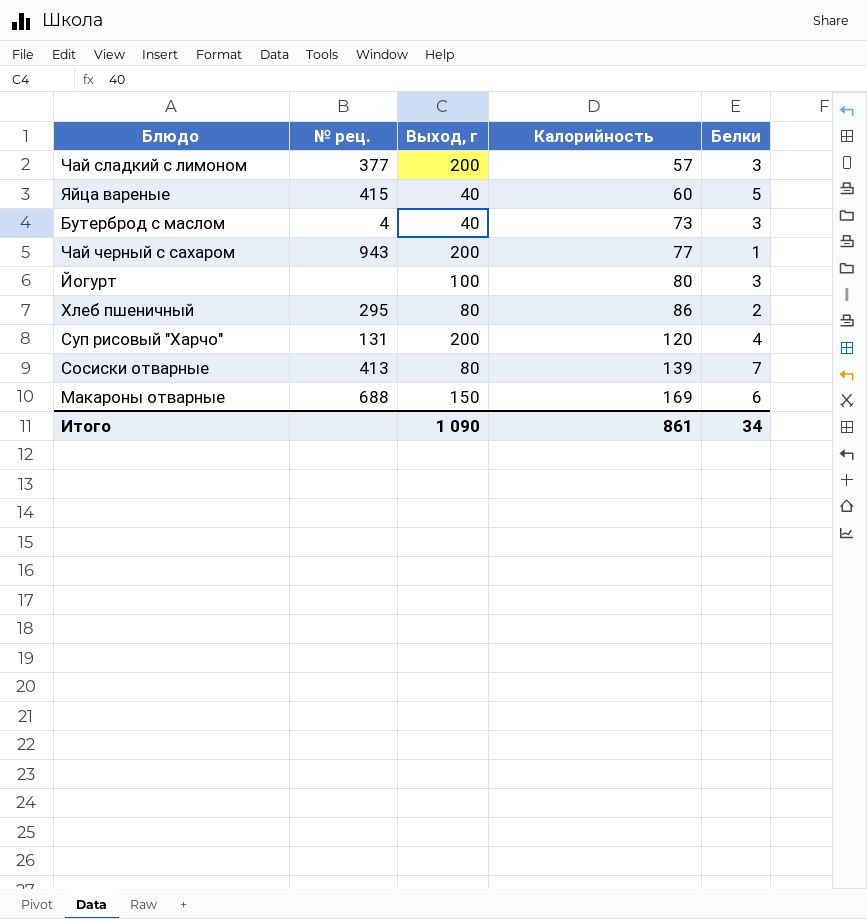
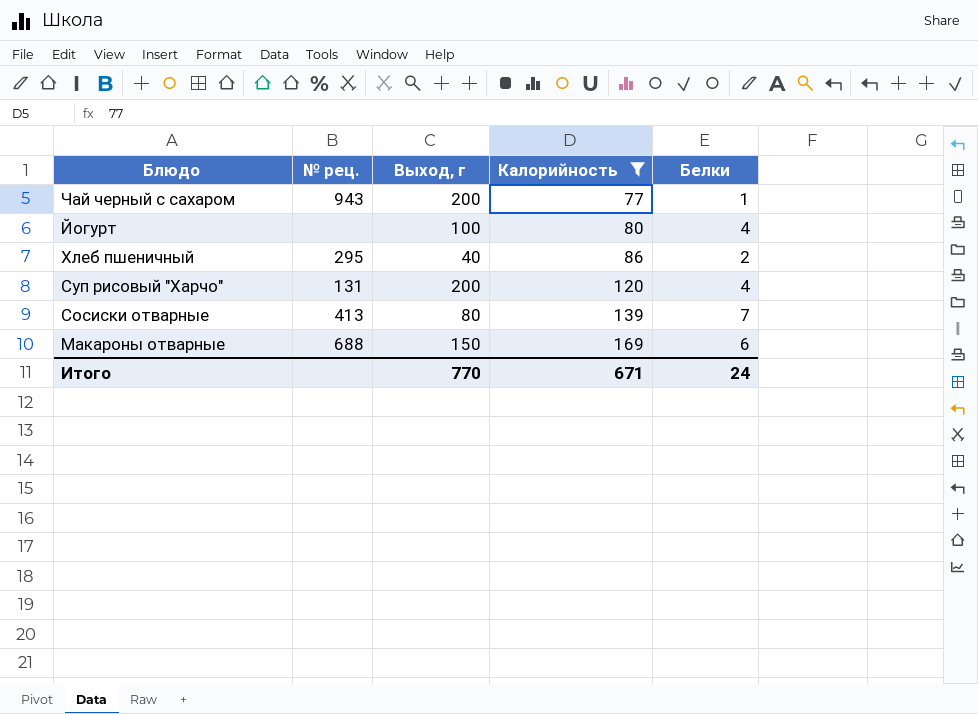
filter: none -> Калорийность >= 77
Йогурт | Белки: 3 -> 4
Хлеб пшеничный | Выход, г: 80 -> 40
Итого | Выход, г: 1 090 -> 770
Итого | Калорийность: 861 -> 671
Итого | Белки: 34 -> 24

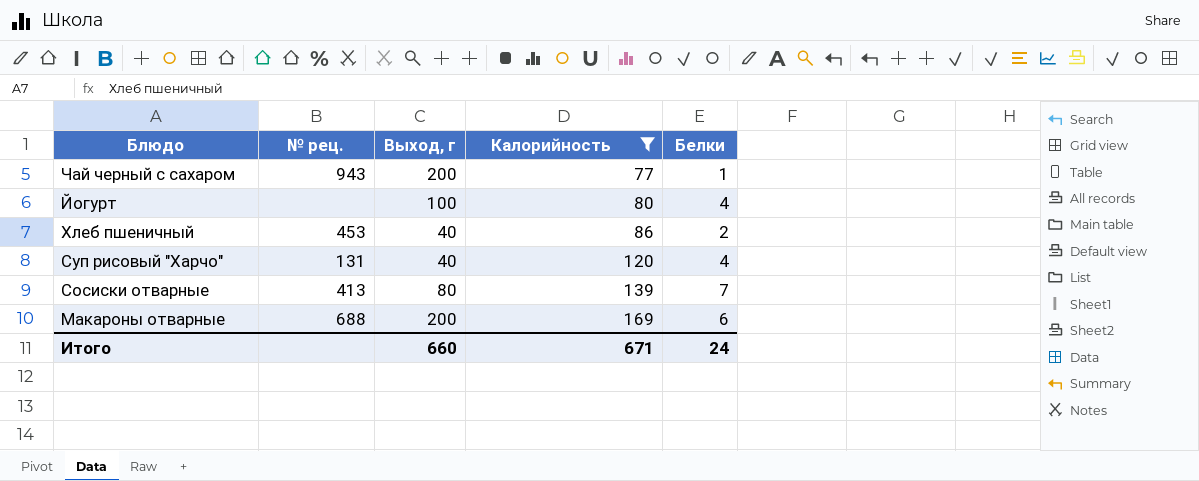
Хлеб пшеничный | № рец.: 295 -> 453
Суп рисовый "Харчо" | Выход, г: 200 -> 40
Макароны отварные | Выход, г: 150 -> 200
Итого | Выход, г: 770 -> 660

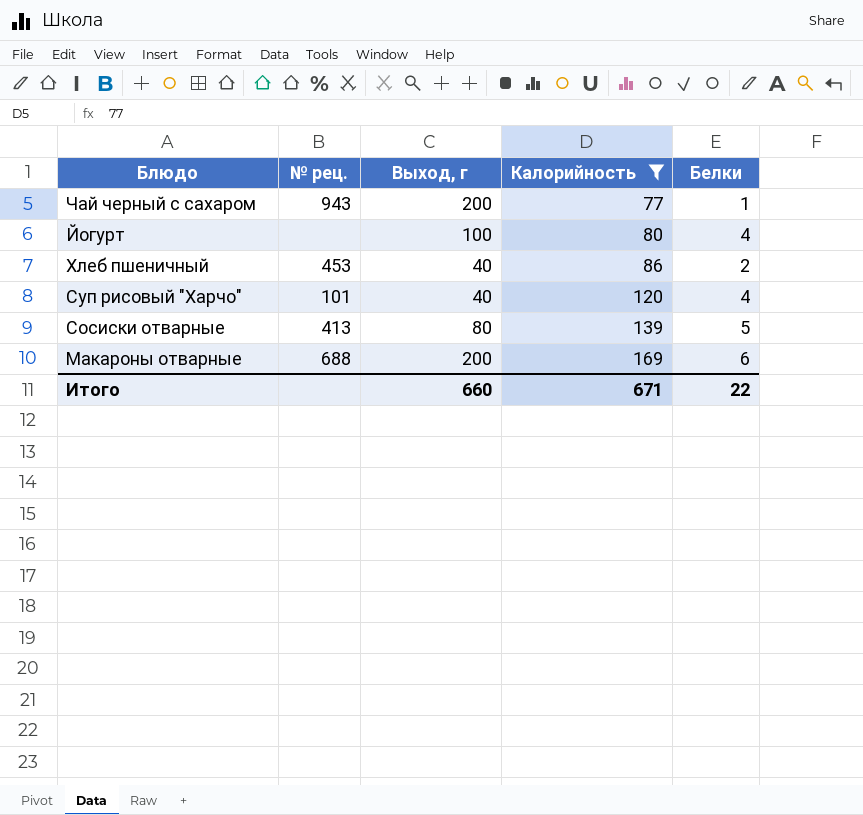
Суп рисовый "Харчо" | № рец.: 131 -> 101
Сосиски отварные | Белки: 7 -> 5
Итого | Белки: 24 -> 22

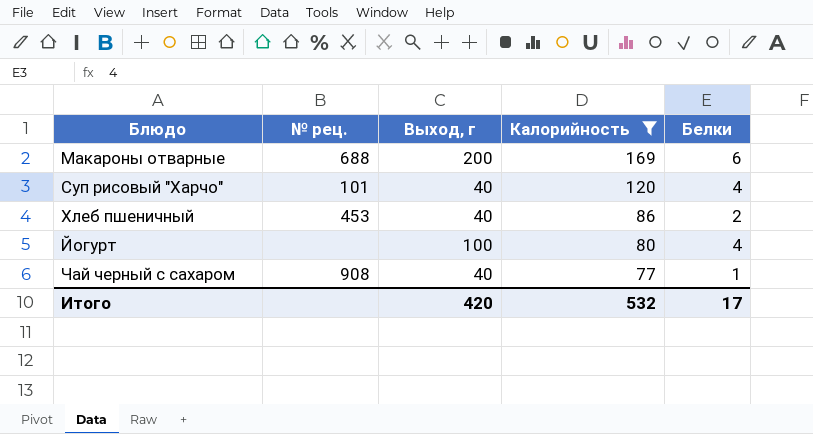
row order: Калорийность ascending -> Калорийность descending
row Сосиски отварные: 413 | 80 | 139 | 5 -> none
Чай черный с сахаром | № рец.: 943 -> 908
Чай черный с сахаром | Выход, г: 200 -> 40
Итого | Выход, г: 660 -> 420
Итого | Калорийность: 671 -> 532
Итого | Белки: 22 -> 17

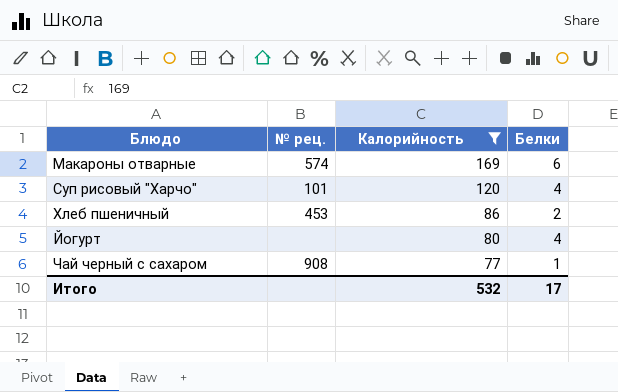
column Выход, г | position: 3 -> none
Макароны отварные | № рец.: 688 -> 574

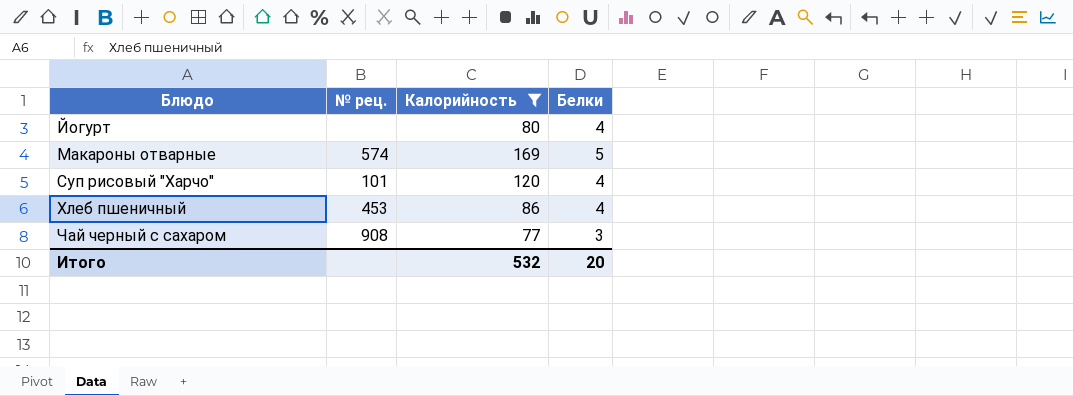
row order: Калорийность descending -> Блюдо ascending
Макароны отварные | Белки: 6 -> 5
Хлеб пшеничный | Белки: 2 -> 4
Чай черный с сахаром | Белки: 1 -> 3
Итого | Белки: 17 -> 20

